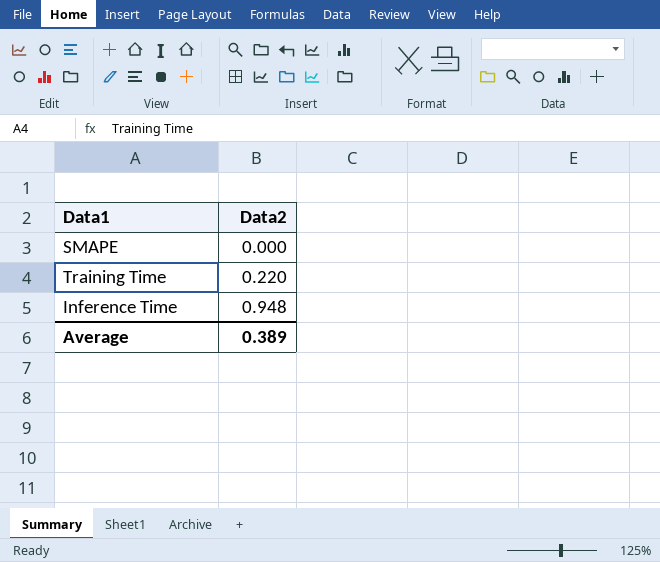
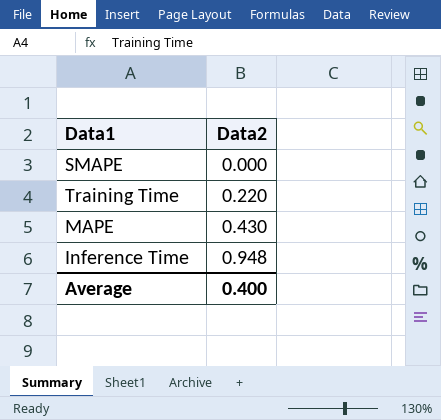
row MAPE: none -> 0.430
Average | Data2: 0.389 -> 0.400

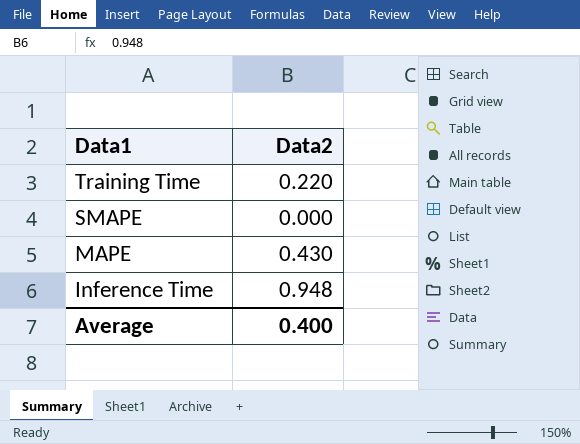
row order: Data2 ascending -> Data1 descending

